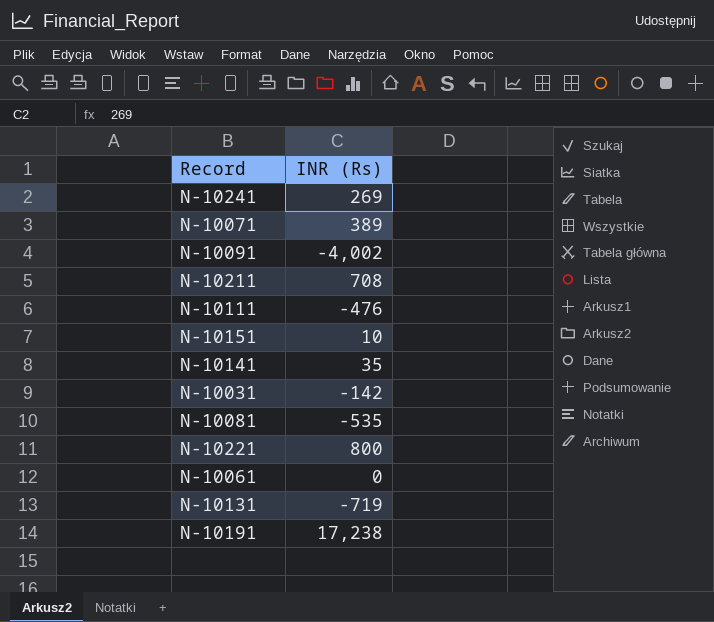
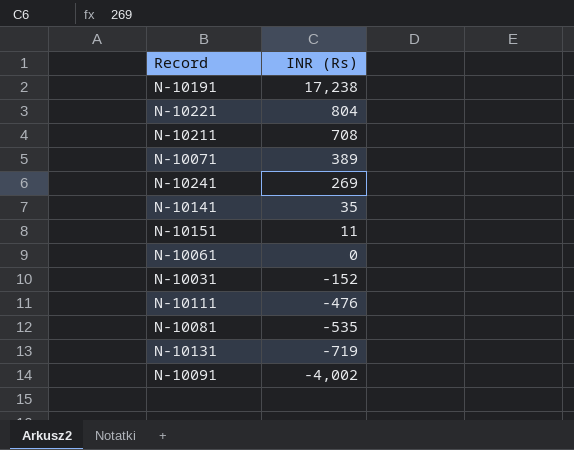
row order: none -> INR (₨) descending
N-10221 | INR (₨): 800 -> 804
N-10151 | INR (₨): 10 -> 11
N-10031 | INR (₨): -142 -> -152

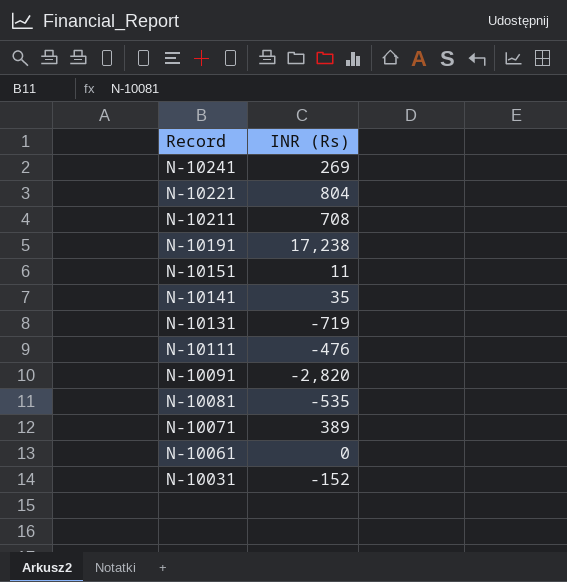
row order: INR (₨) descending -> Record descending
N-10091 | INR (₨): -4,002 -> -2,820

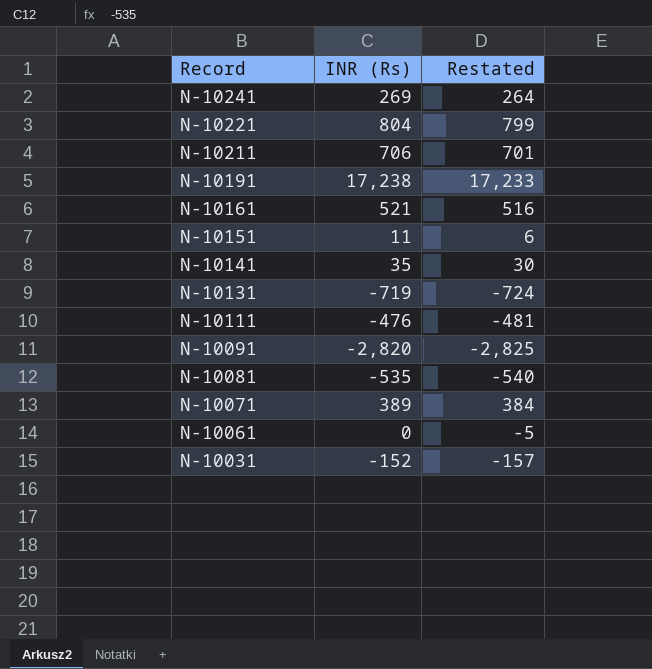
column Restated | formula: none -> [INR (₨)] - 5
N-10211 | INR (₨): 708 -> 706
row N-10161: none -> 521 | 516

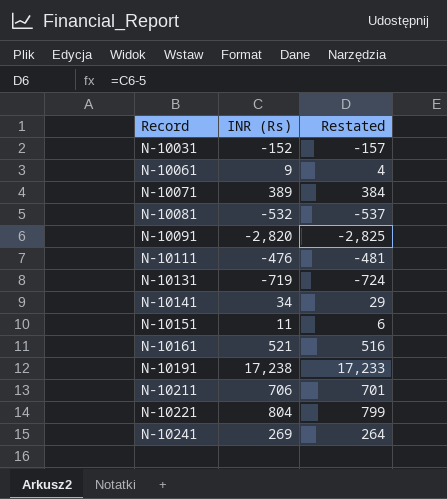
row order: Record descending -> Record ascending
N-10061 | INR (₨): 0 -> 9
N-10061 | Restated: -5 -> 4
N-10081 | INR (₨): -535 -> -532
N-10081 | Restated: -540 -> -537
N-10141 | INR (₨): 35 -> 34
N-10141 | Restated: 30 -> 29

